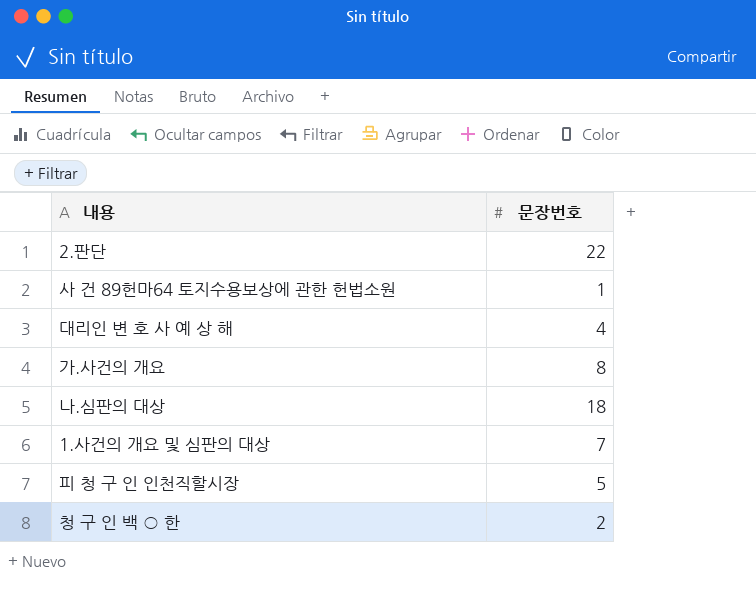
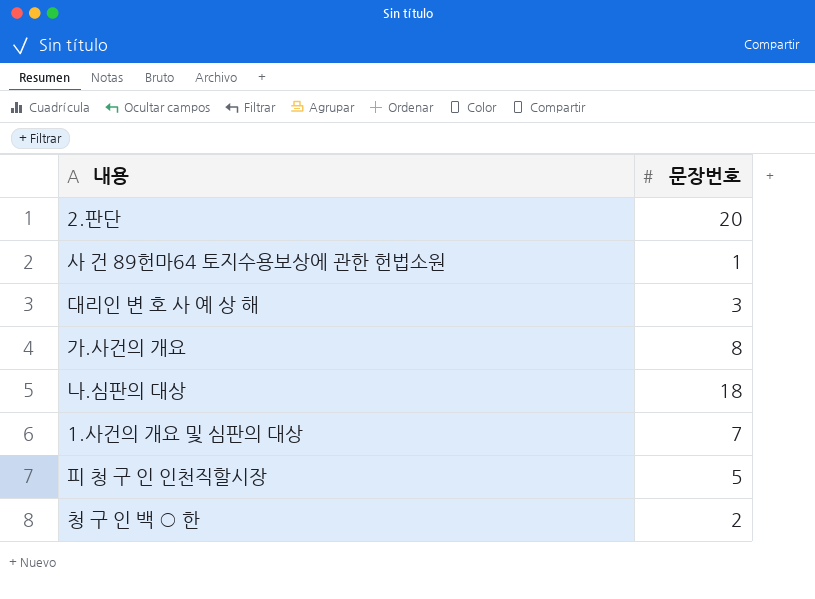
2.판단 | 문장번호: 22 -> 20
대리인 변 호 사 예 상 해 | 문장번호: 4 -> 3

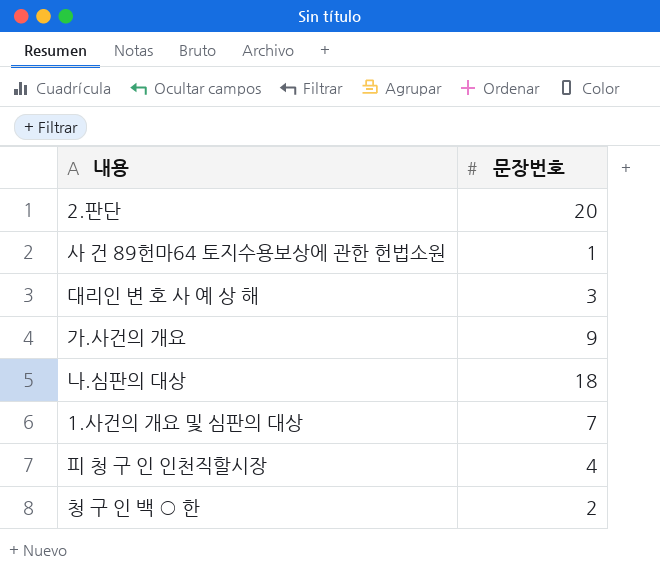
가.사건의 개요 | 문장번호: 8 -> 9
피 청 구 인 인천직할시장 | 문장번호: 5 -> 4

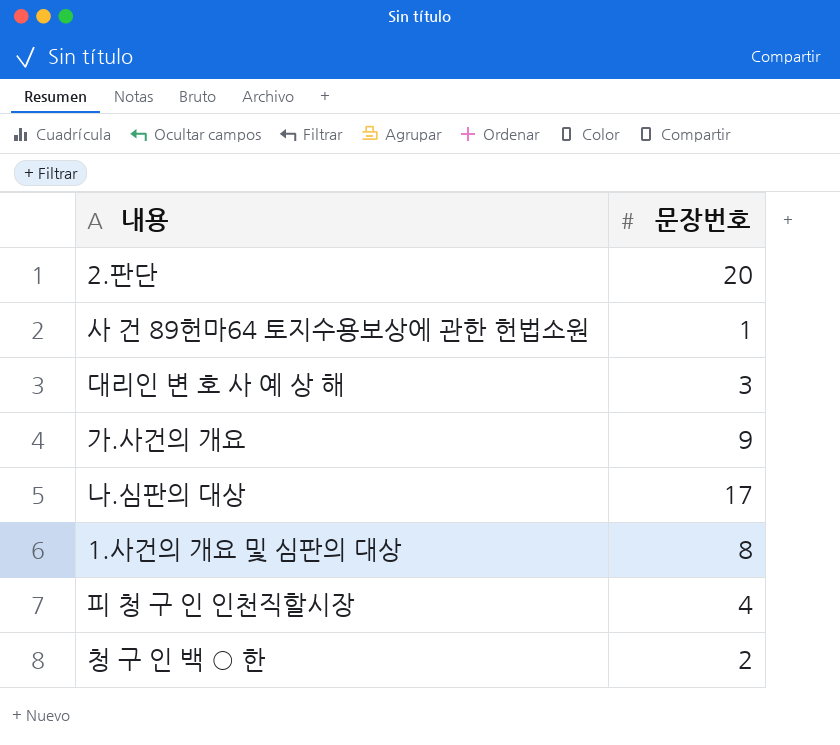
나.심판의 대상 | 문장번호: 18 -> 17
1.사건의 개요 및 심판의 대상 | 문장번호: 7 -> 8

